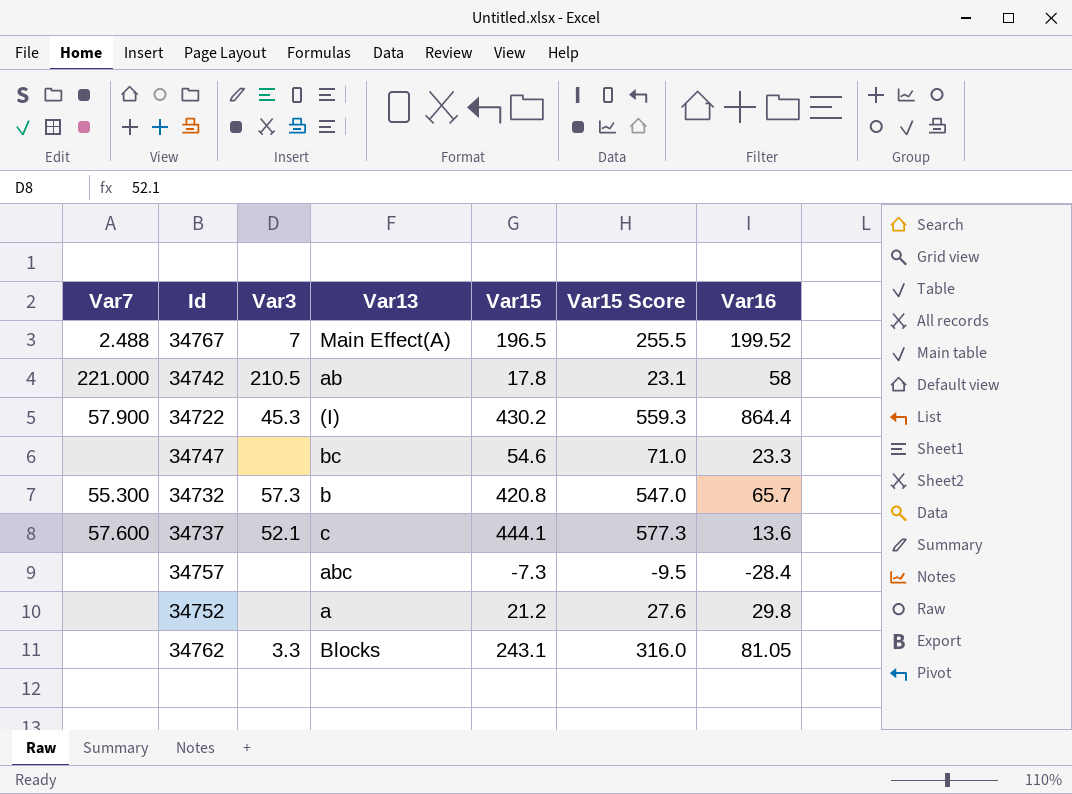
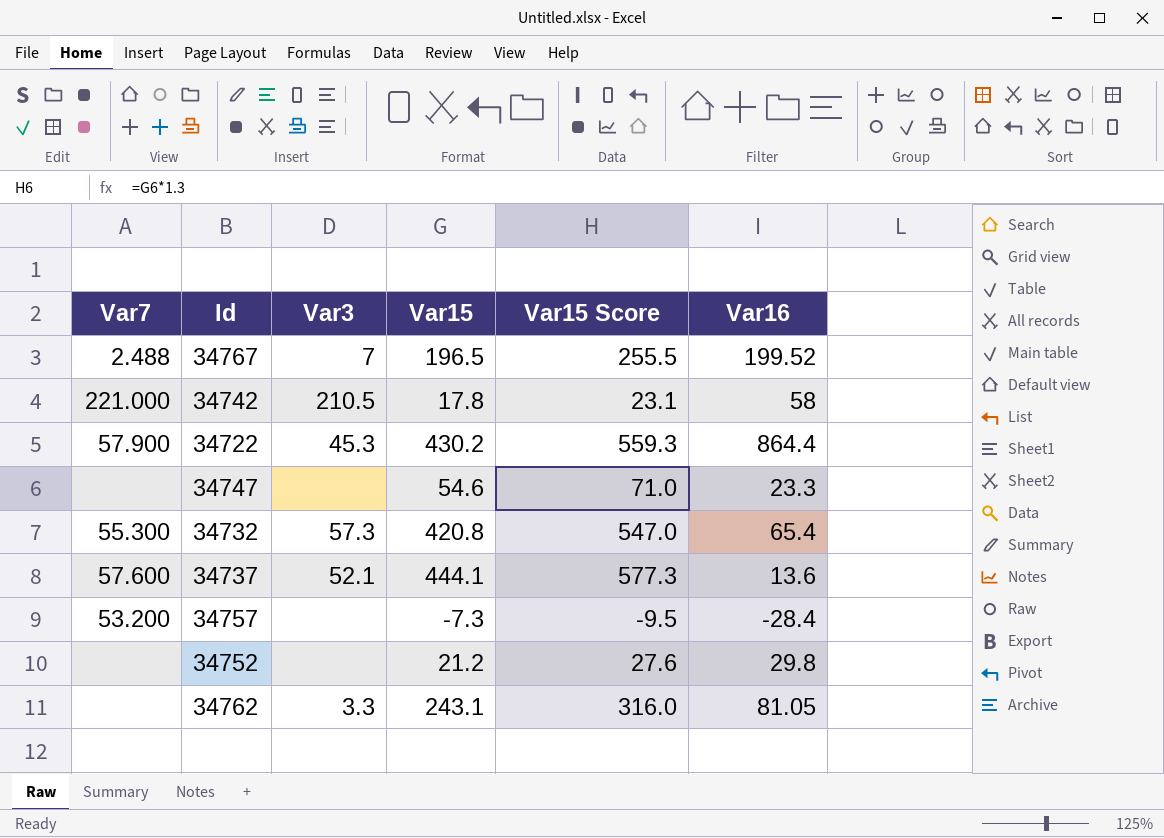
column Var13 | position: 4 -> none
34732 | Var16: 65.7 -> 65.4
34757 | Var7: none -> 53.200

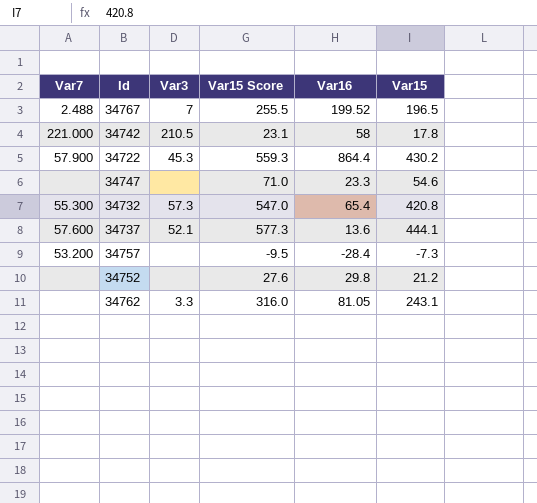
column Var15 | position: 4 -> 6

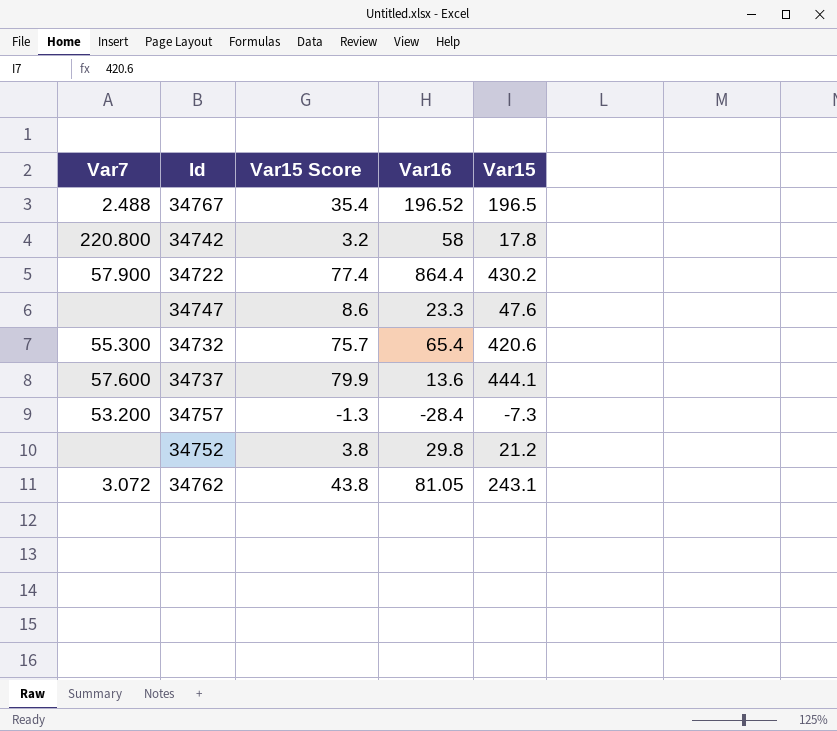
column Var3 | position: 3 -> none
column Var15 Score | formula: [Var15] * 1.3 -> [Var15] * 0.18
34767 | Var16: 199.52 -> 196.52
34742 | Var7: 221.000 -> 220.800
34747 | Var15: 54.6 -> 47.6
34732 | Var15: 420.8 -> 420.6
34762 | Var7: none -> 3.072

